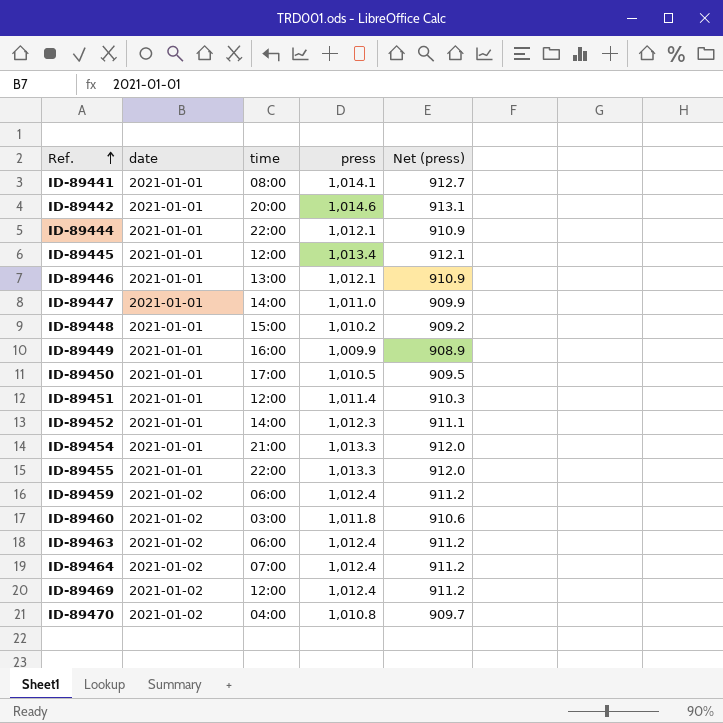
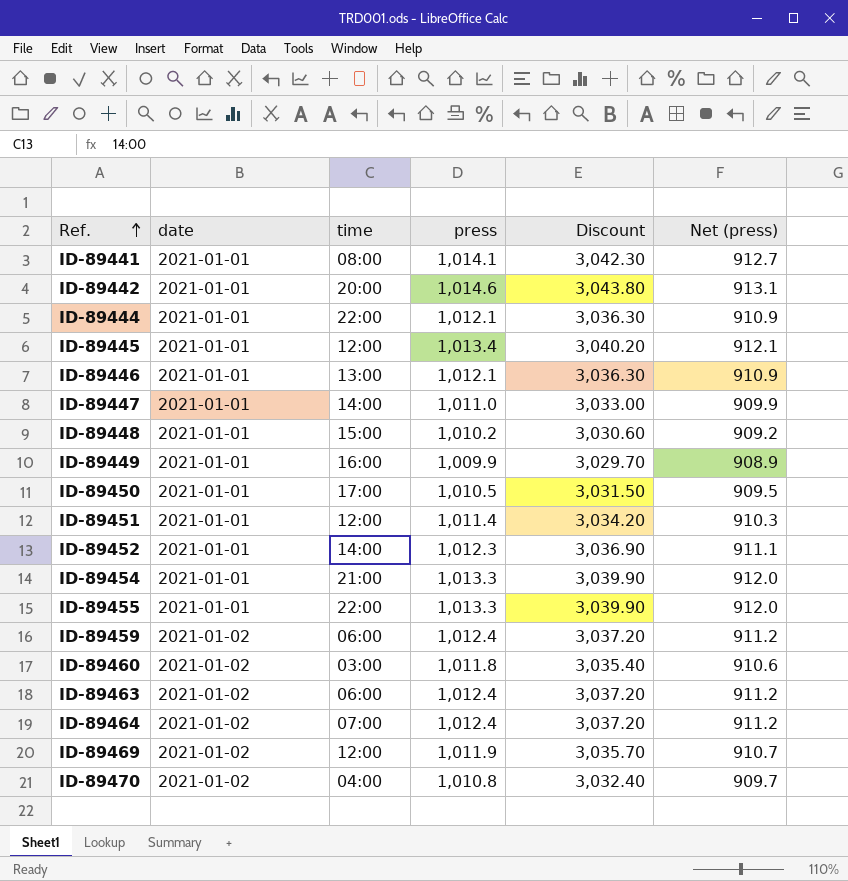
column Discount | formula: none -> [press] * 3
ID-89469 | press: 1,012.4 -> 1,011.9
ID-89469 | Net (press): 911.2 -> 910.7

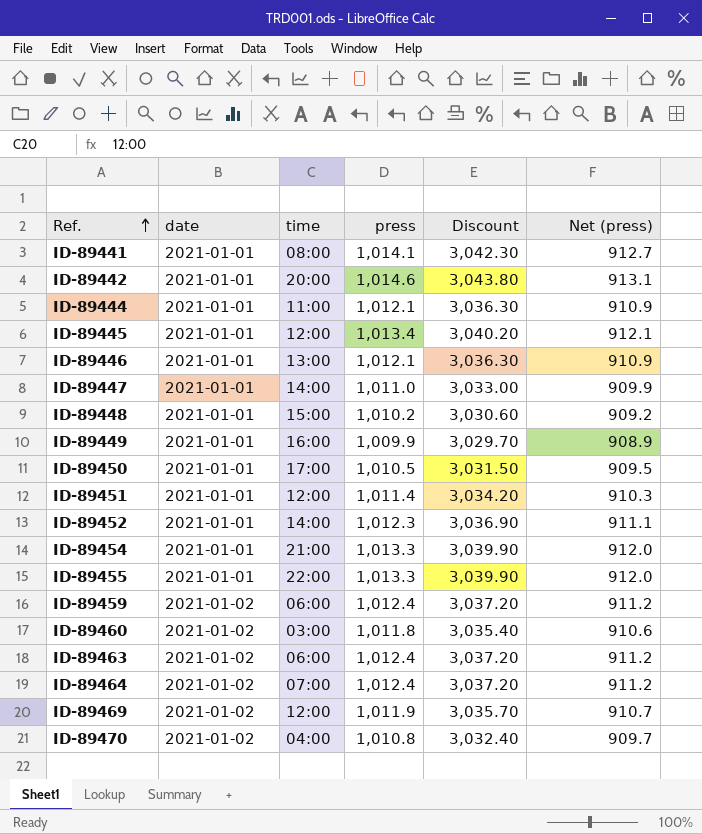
ID-89444 | time: 22:00 -> 11:00

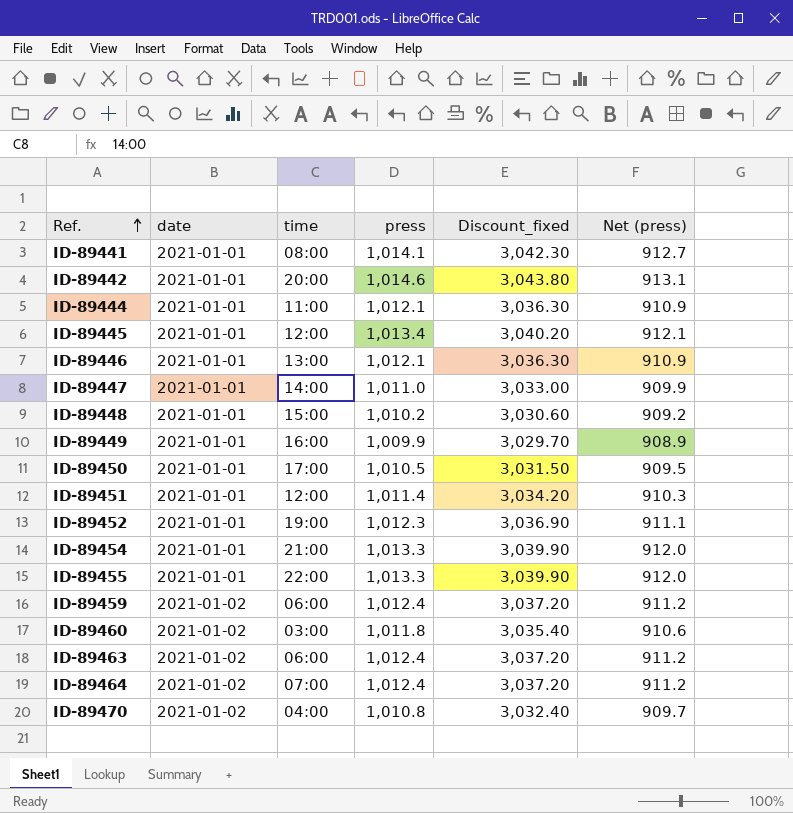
column name: Discount -> Discount_fixed
row ID-89469: 2021-01-02 | 12:00 | 1,011.9 | 3,035.70 | 910.7 -> none
ID-89452 | time: 14:00 -> 19:00

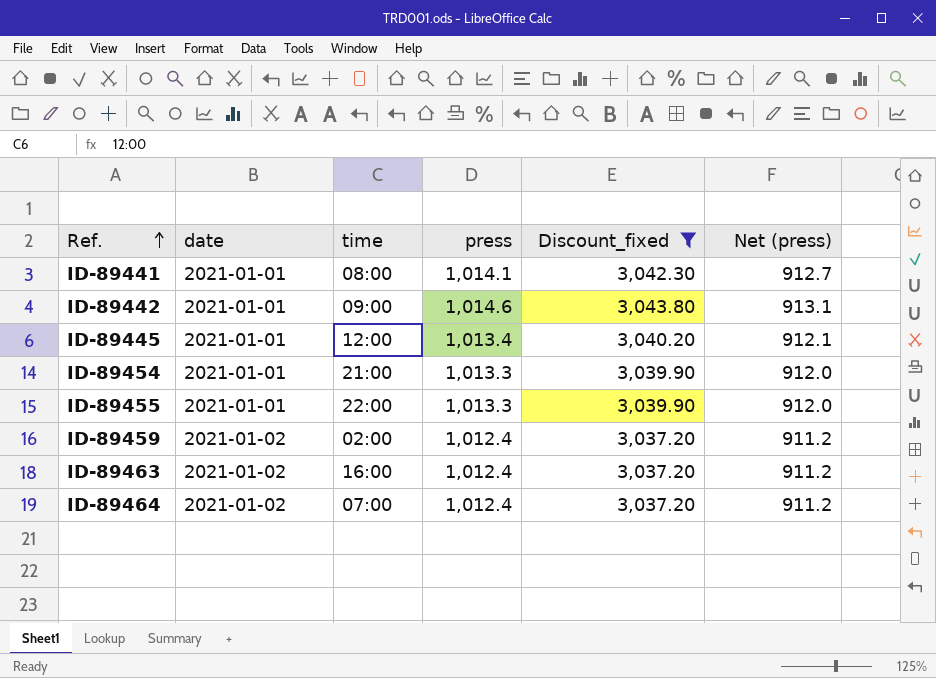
filter: none -> Discount_fixed >= 3,037.20
ID-89442 | time: 20:00 -> 09:00
ID-89459 | time: 06:00 -> 02:00
ID-89463 | time: 06:00 -> 16:00

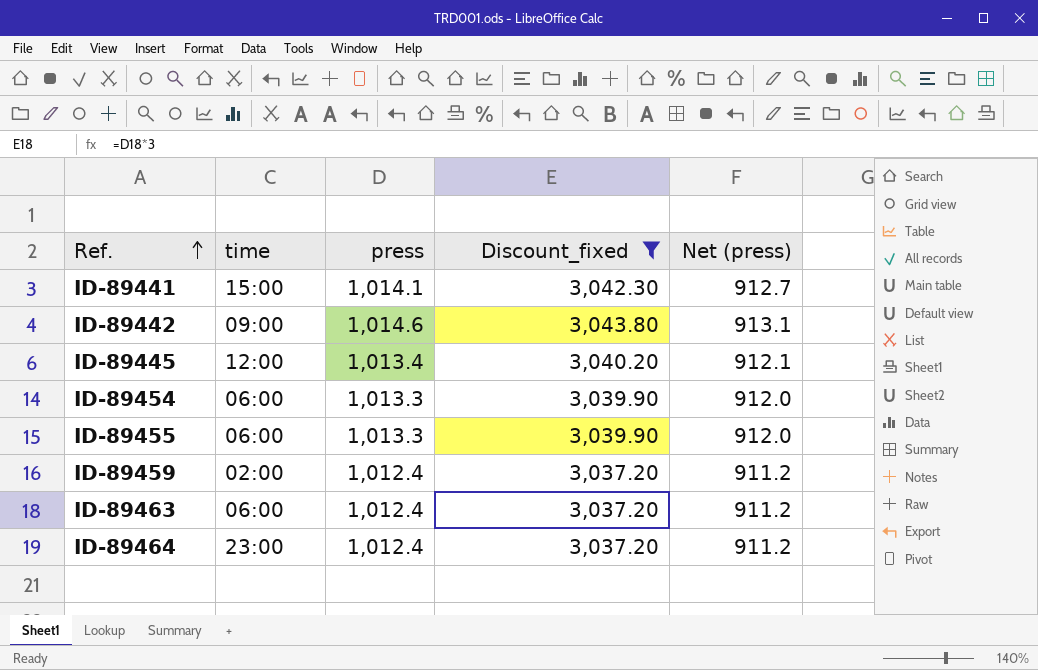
column date | position: 2 -> none
ID-89441 | time: 08:00 -> 15:00
ID-89454 | time: 21:00 -> 06:00
ID-89455 | time: 22:00 -> 06:00
ID-89463 | time: 16:00 -> 06:00
ID-89464 | time: 07:00 -> 23:00

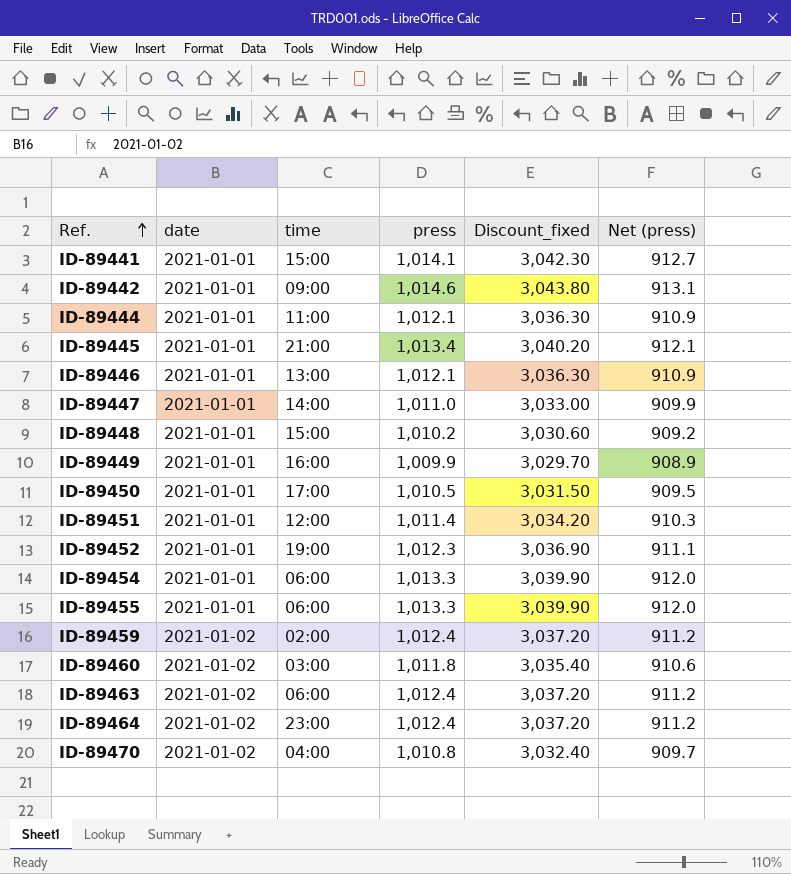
filter: Discount_fixed >= 3,037.20 -> none
column date | position: none -> 2
ID-89445 | time: 12:00 -> 21:00

